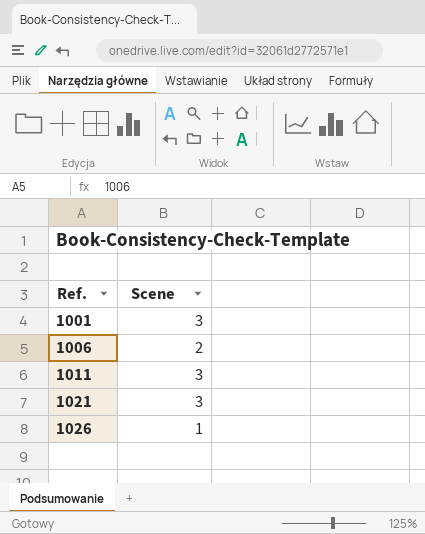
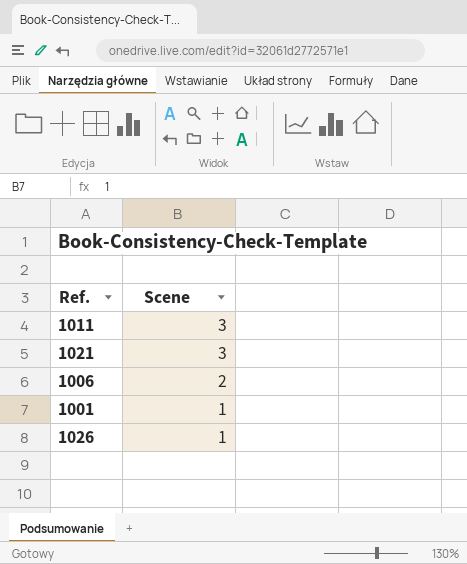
row order: Ref. ascending -> Scene descending
1001 | Scene: 3 -> 1

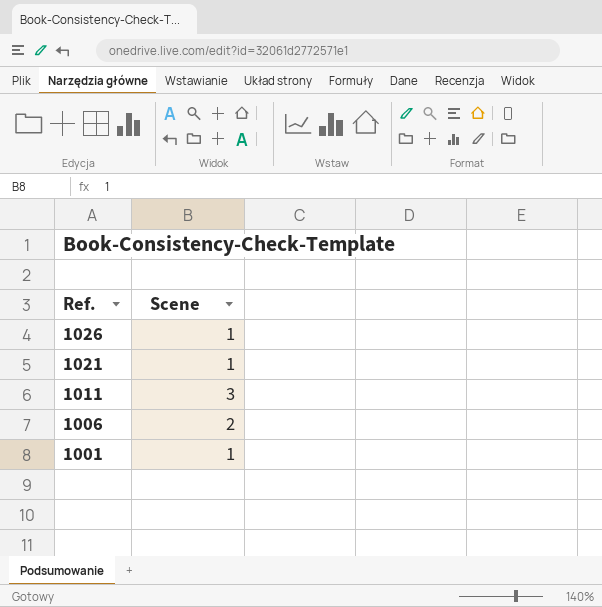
row order: Scene descending -> Ref. descending
1021 | Scene: 3 -> 1

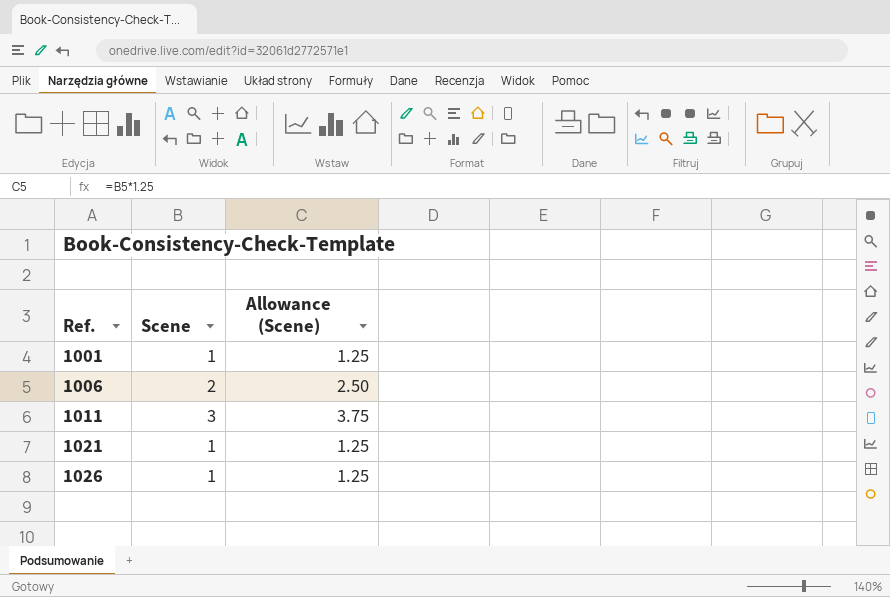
row order: Ref. descending -> Ref. ascending
column Allowance (Scene) | formula: none -> [Scene] * 1.25

